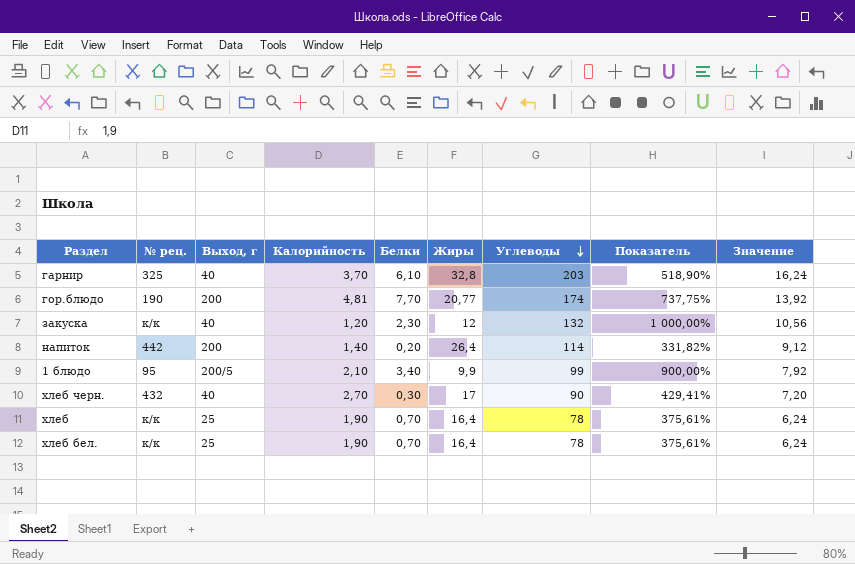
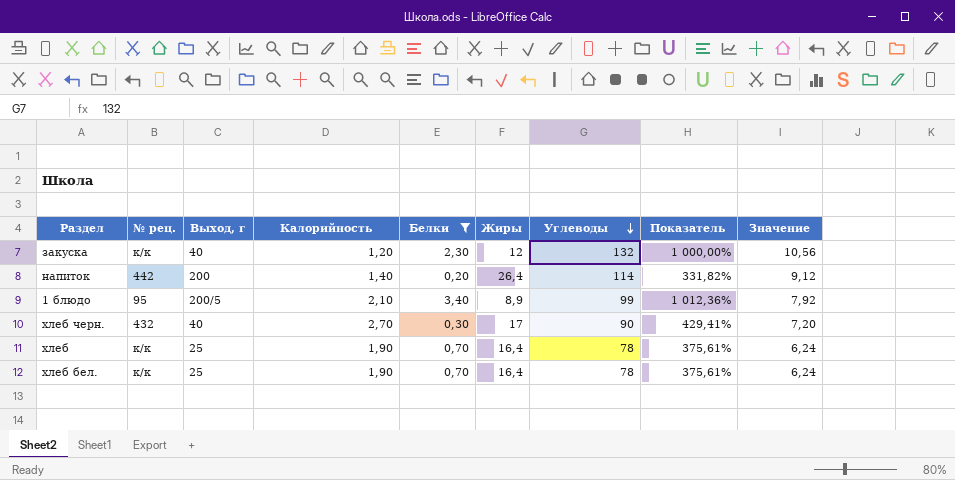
filter: none -> Белки <= 3,40
1 блюдо | Жиры: 9,9 -> 8,9
1 блюдо | Показатель: 900,00% -> 1 012,36%

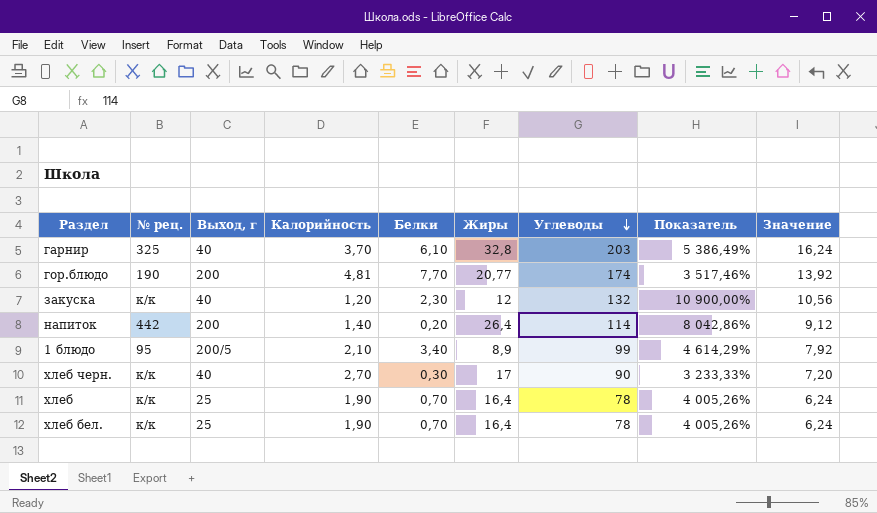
filter: Белки <= 3,40 -> none
column Показатель | formula: ([Углеводы] - [Жиры]) / [Жиры] -> ([Углеводы] - [Калорийность]) / [Калорийность]
хлеб черн. | № рец.: 432 -> к/к

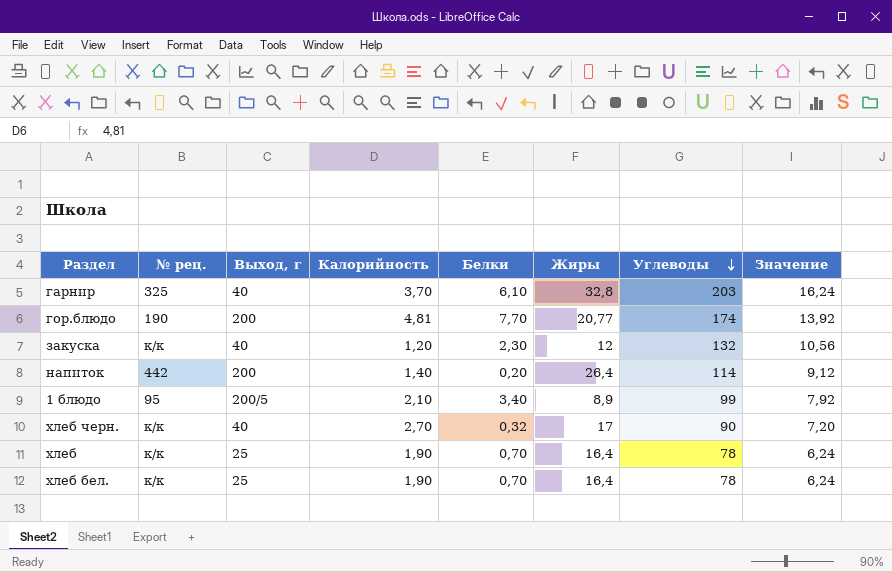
column Показатель | formula: ([Углеводы] - [Калорийность]) / [Калорийность] -> none
хлеб черн. | Белки: 0,30 -> 0,32

